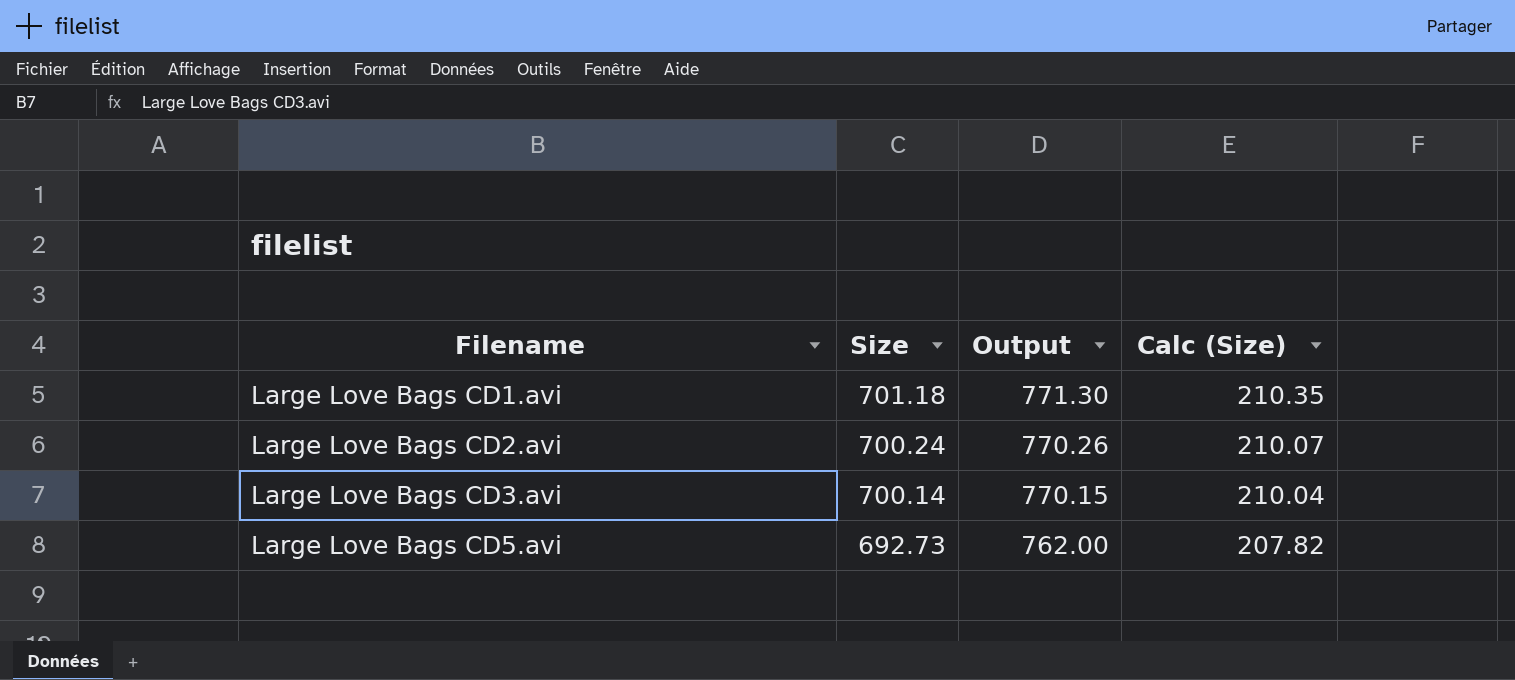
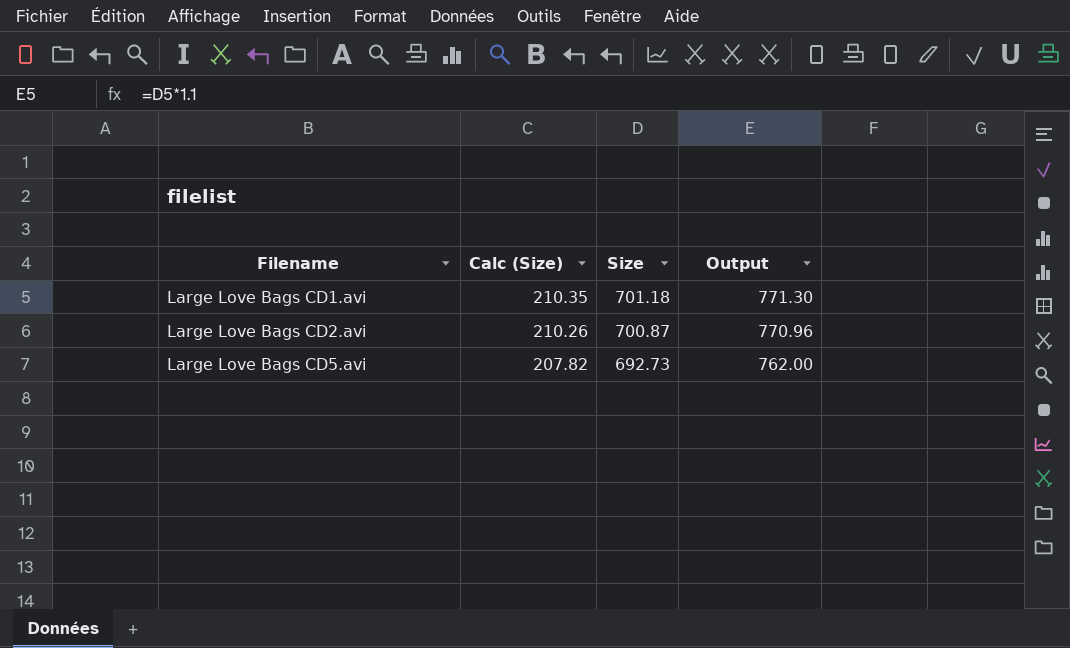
column Calc (Size) | position: 4 -> 2
row Large Love Bags CD3.avi: 700.14 | 770.15 | 210.04 -> none
Large Love Bags CD2.avi | Calc (Size): 210.07 -> 210.26
Large Love Bags CD2.avi | Size: 700.24 -> 700.87
Large Love Bags CD2.avi | Output: 770.26 -> 770.96

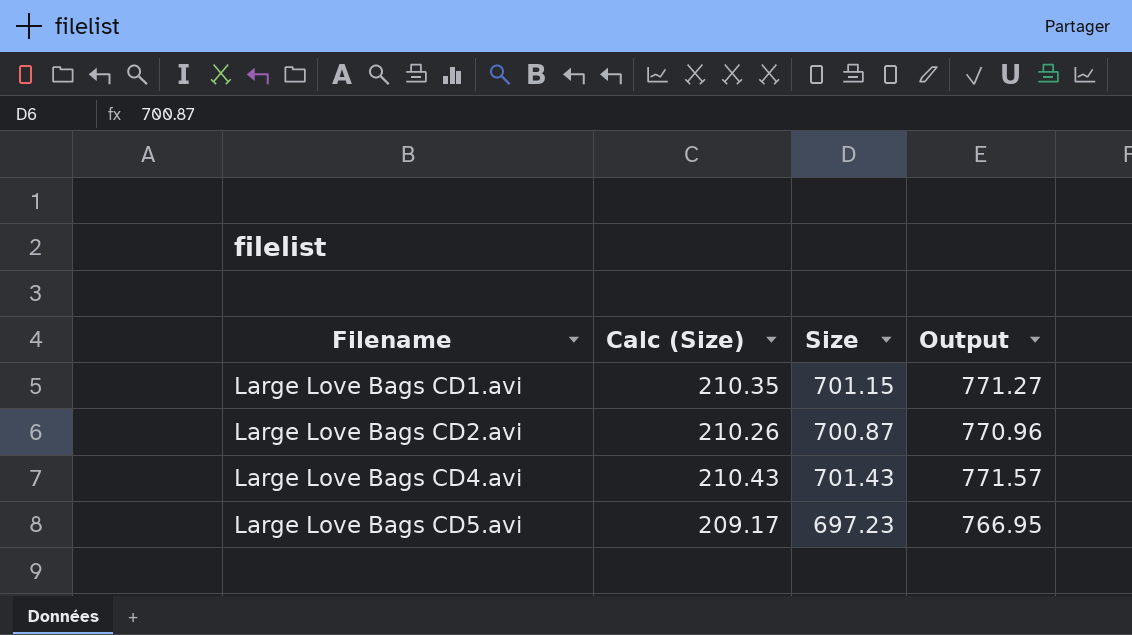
Large Love Bags CD1.avi | Size: 701.18 -> 701.15
Large Love Bags CD1.avi | Output: 771.30 -> 771.27
row Large Love Bags CD4.avi: none -> 210.43 | 701.43 | 771.57
Large Love Bags CD5.avi | Calc (Size): 207.82 -> 209.17
Large Love Bags CD5.avi | Size: 692.73 -> 697.23
Large Love Bags CD5.avi | Output: 762.00 -> 766.95

